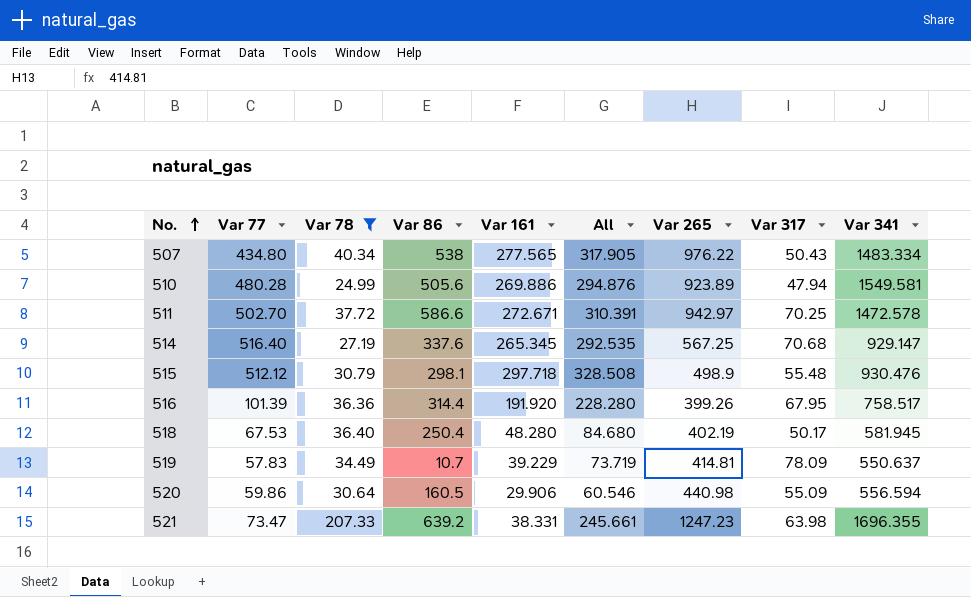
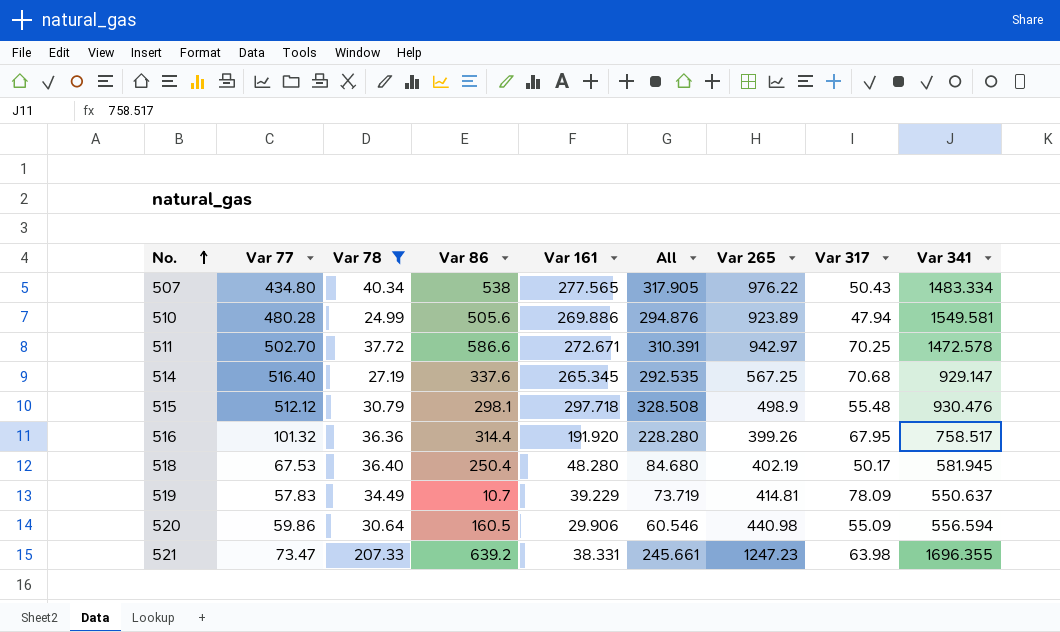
516 | Var 77: 101.39 -> 101.32

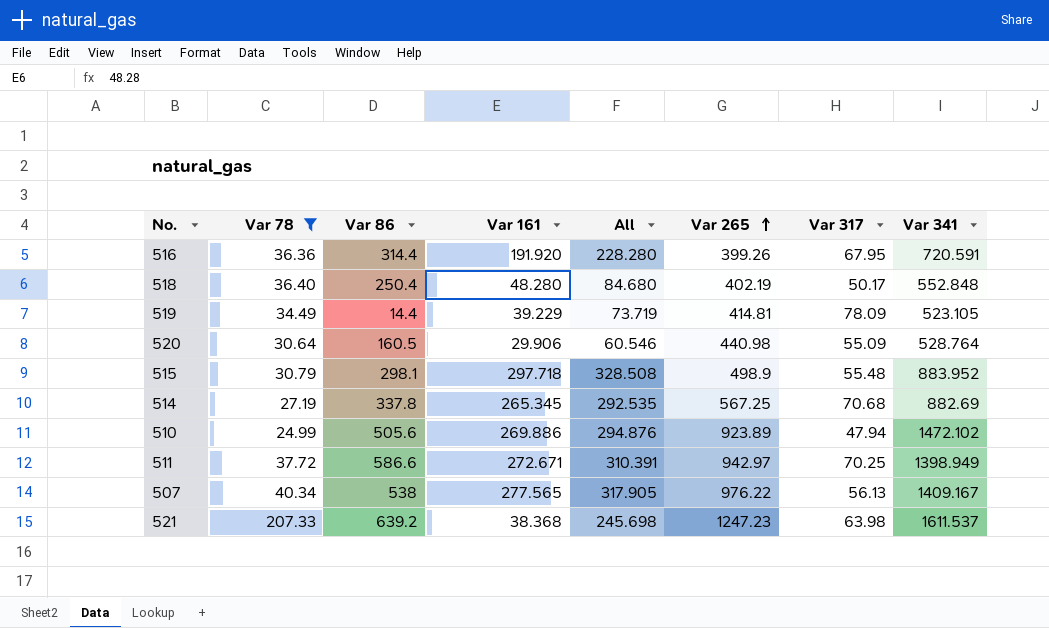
row order: No. ascending -> Var 265 ascending
column Var 77 | position: 2 -> none
516 | Var 341: 758.517 -> 720.591
518 | Var 341: 581.945 -> 552.848
519 | Var 86: 10.7 -> 14.4
519 | Var 341: 550.637 -> 523.105
520 | Var 341: 556.594 -> 528.764
515 | Var 341: 930.476 -> 883.952
514 | Var 86: 337.6 -> 337.8
514 | Var 341: 929.147 -> 882.69
510 | Var 341: 1549.581 -> 1472.102
511 | Var 341: 1472.578 -> 1398.949
507 | Var 317: 50.43 -> 56.13
507 | Var 341: 1483.334 -> 1409.167
521 | Var 161: 38.331 -> 38.368
521 | All: 245.661 -> 245.698
521 | Var 341: 1696.355 -> 1611.537

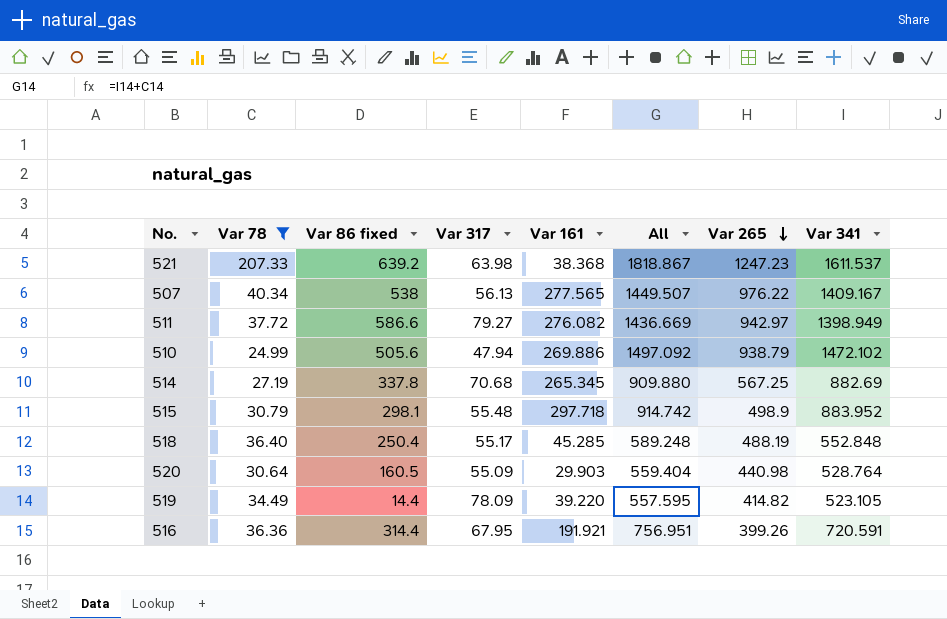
row order: Var 265 ascending -> Var 265 descending
column name: Var 86 -> Var 86 fixed
column Var 317 | position: 7 -> 4
column All | formula: [Var 78] + [Var 161] -> [Var 78] + [Var 341]
511 | Var 317: 70.25 -> 79.27
511 | Var 161: 272.671 -> 276.082
510 | Var 265: 923.89 -> 938.79
518 | Var 317: 50.17 -> 55.17
518 | Var 161: 48.280 -> 45.285
518 | Var 265: 402.19 -> 488.19
520 | Var 161: 29.906 -> 29.903
519 | Var 161: 39.229 -> 39.220
519 | Var 265: 414.81 -> 414.82
516 | Var 161: 191.920 -> 191.921

